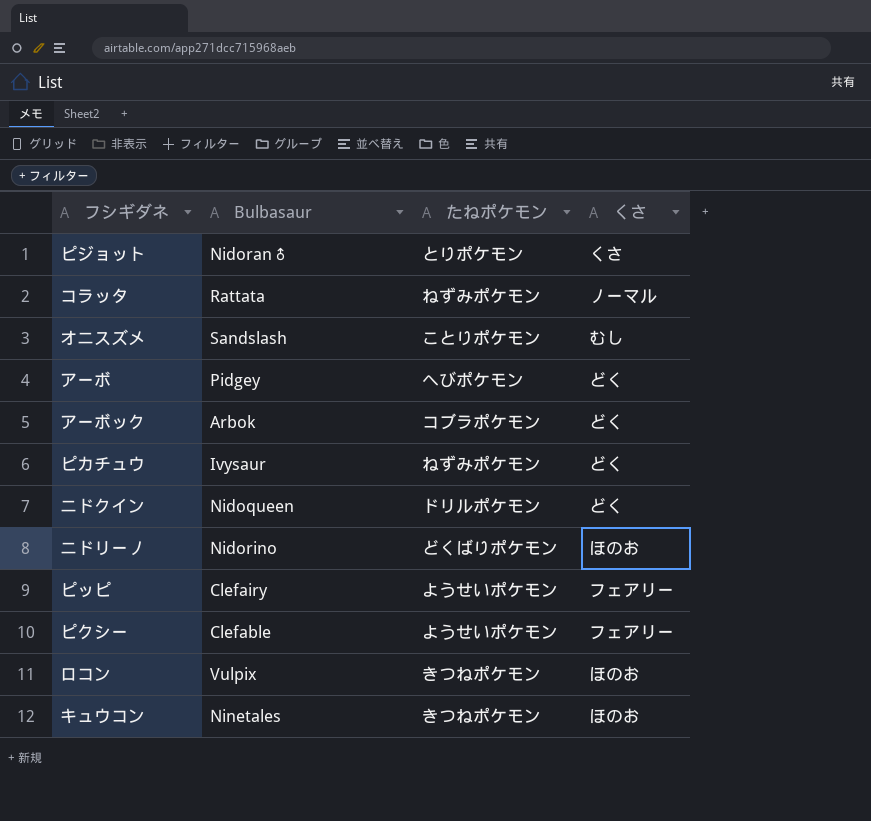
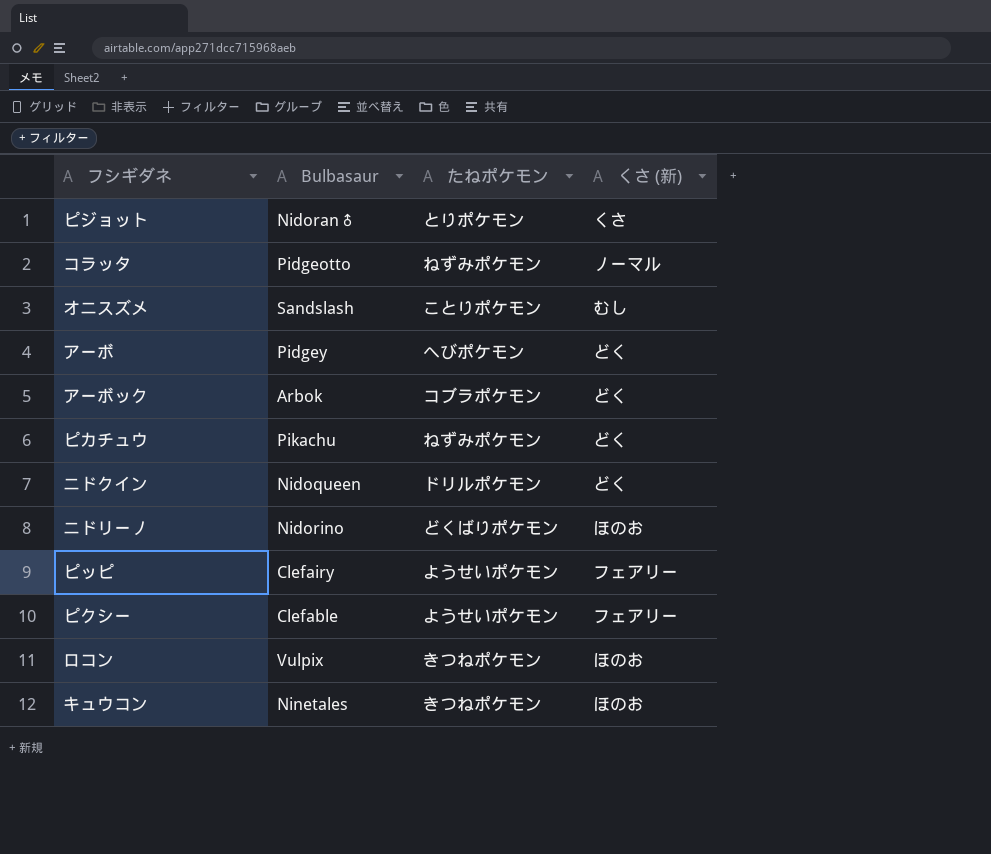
column name: くさ -> くさ (新)
コラッタ | Bulbasaur: Rattata -> Pidgeotto
ピカチュウ | Bulbasaur: Ivysaur -> Pikachu

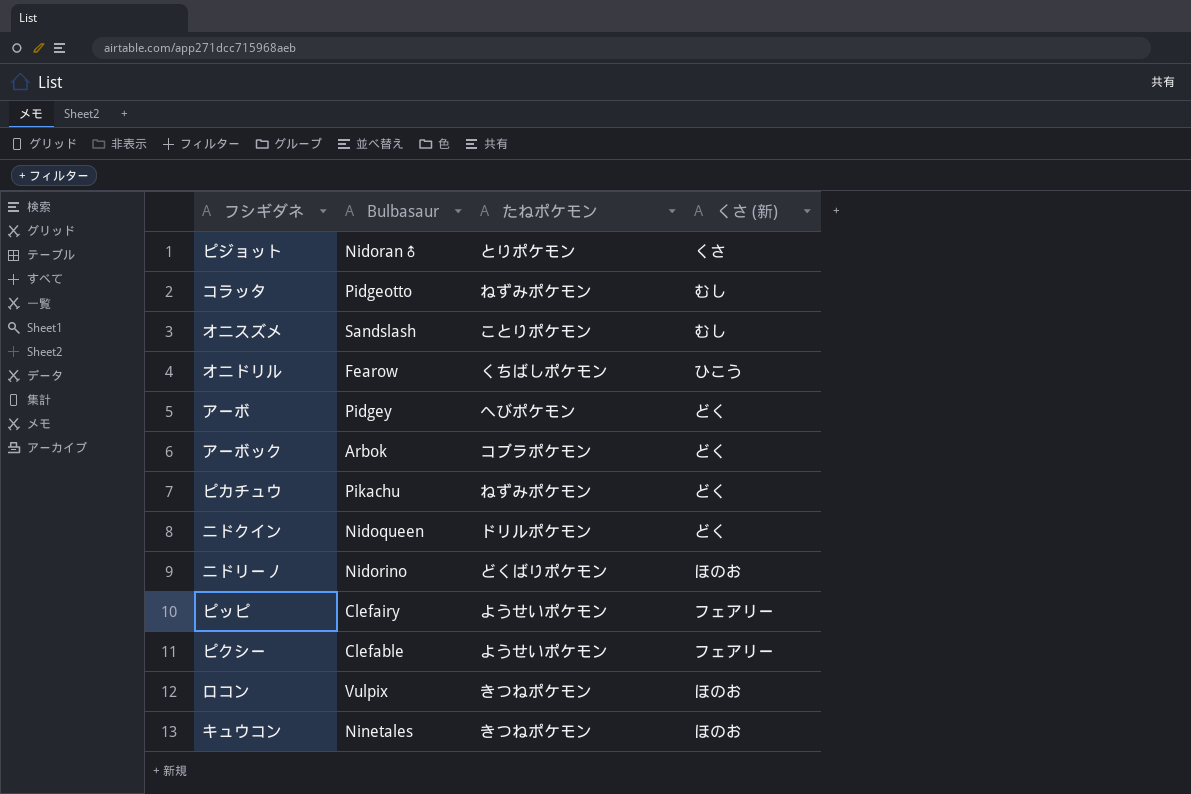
コラッタ | くさ (新): ノーマル -> むし
row オニドリル: none -> Fearow | くちばしポケモン | ひこう

